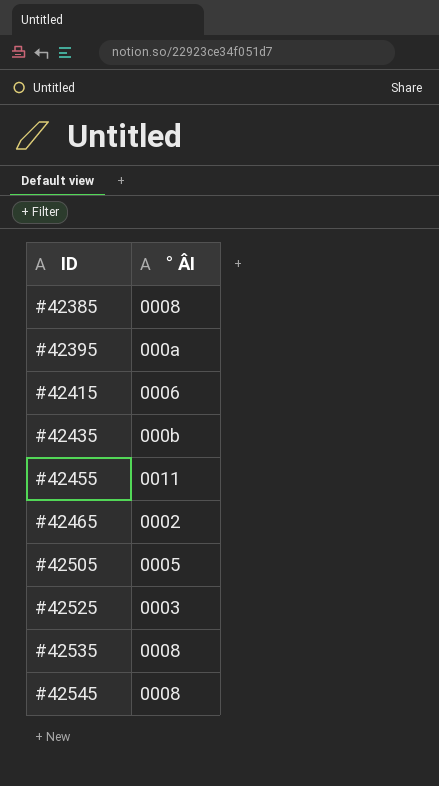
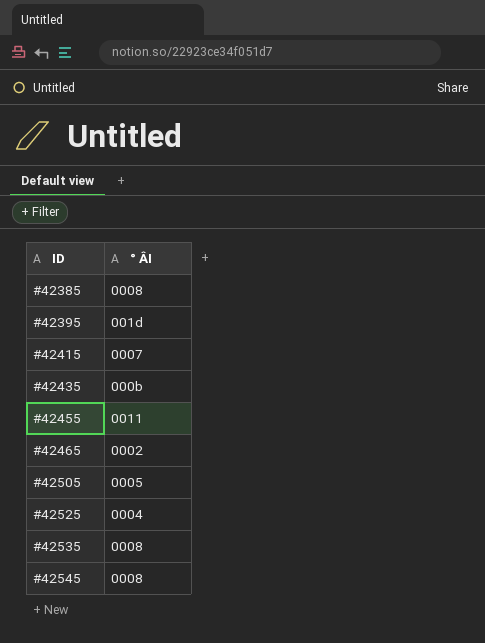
#42395 | ° ÂI: 000a -> 001d
#42415 | ° ÂI: 0006 -> 0007
#42525 | ° ÂI: 0003 -> 0004

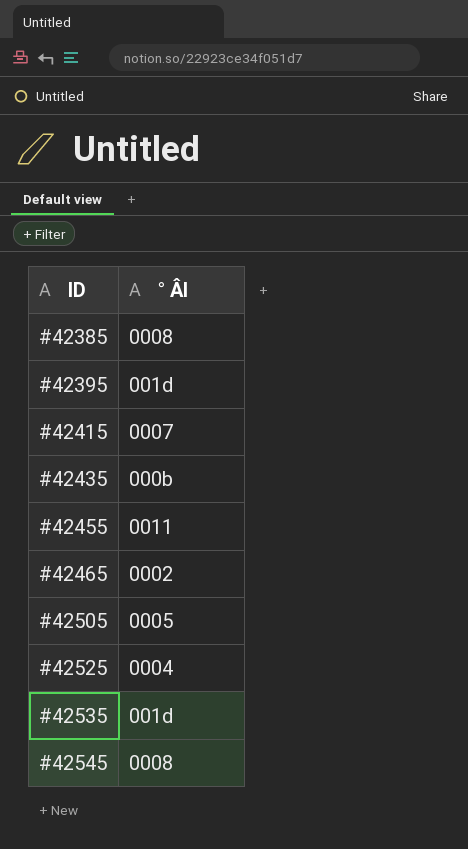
#42535 | ° ÂI: 0008 -> 001d

